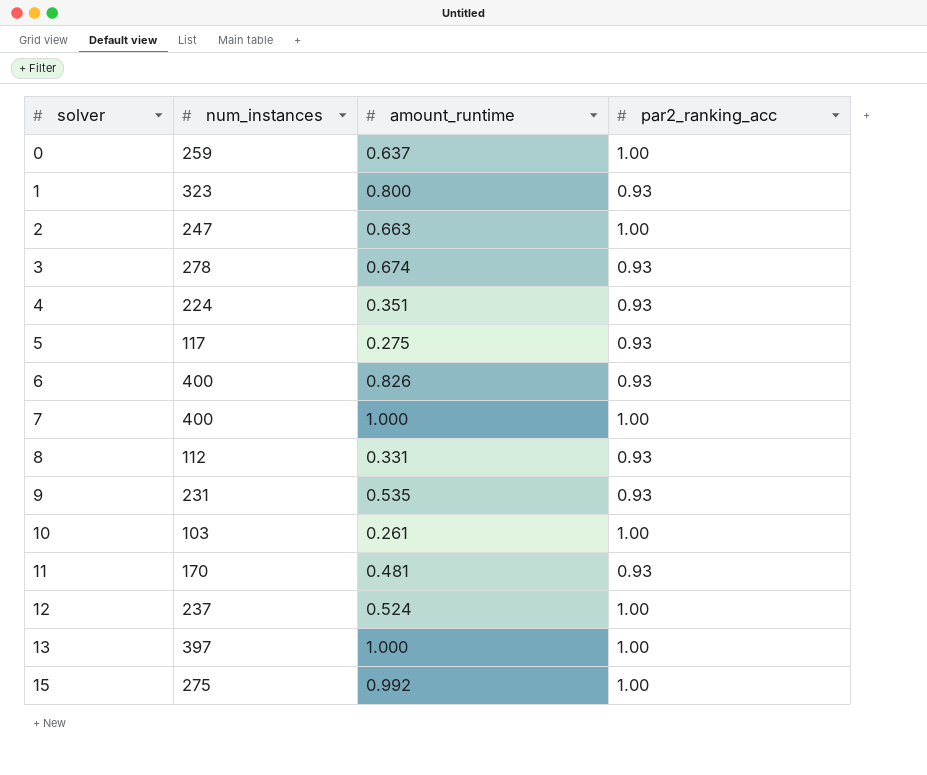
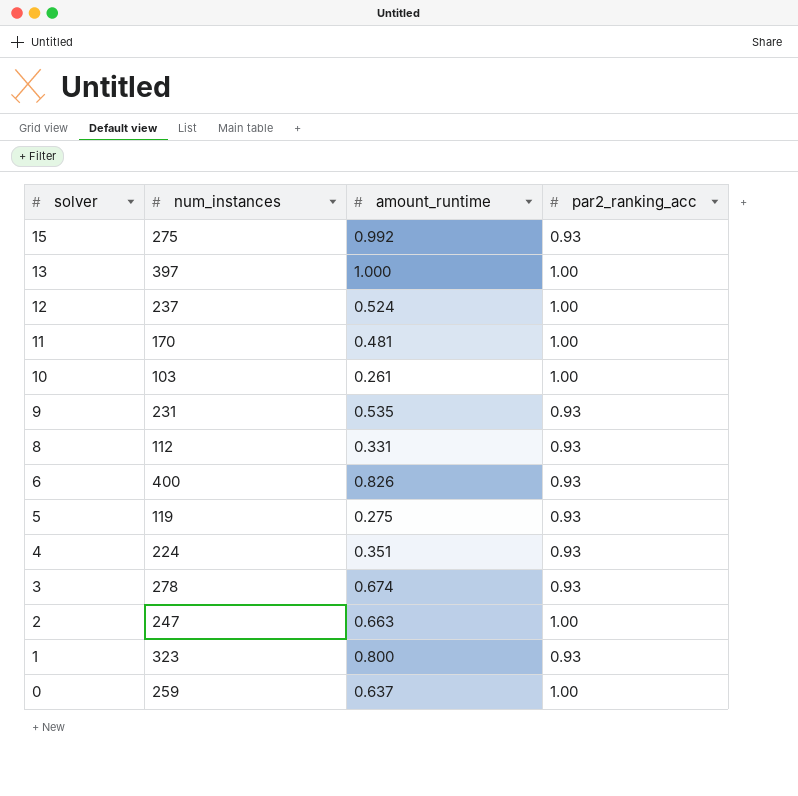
row order: solver ascending -> solver descending
row 7: 400 | 1.000 | 1.00 -> none
15 | par2_ranking_acc: 1.00 -> 0.93
11 | par2_ranking_acc: 0.93 -> 1.00
5 | num_instances: 117 -> 119

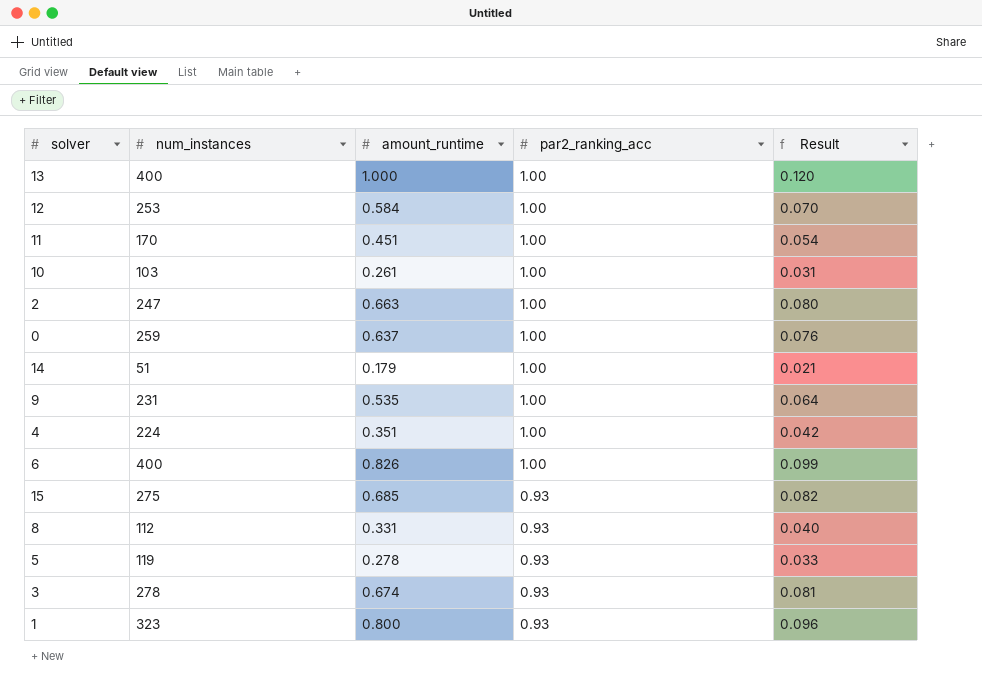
row order: solver descending -> par2_ranking_acc descending
column Result | formula: none -> [amount_runtime] * 0.12
13 | num_instances: 397 -> 400
12 | num_instances: 237 -> 253
12 | amount_runtime: 0.524 -> 0.584
11 | amount_runtime: 0.481 -> 0.451
row 14: none -> 51 | 0.179 | 1.00 | 0.021
9 | par2_ranking_acc: 0.93 -> 1.00
4 | par2_ranking_acc: 0.93 -> 1.00
6 | par2_ranking_acc: 0.93 -> 1.00
15 | amount_runtime: 0.992 -> 0.685
5 | amount_runtime: 0.275 -> 0.278

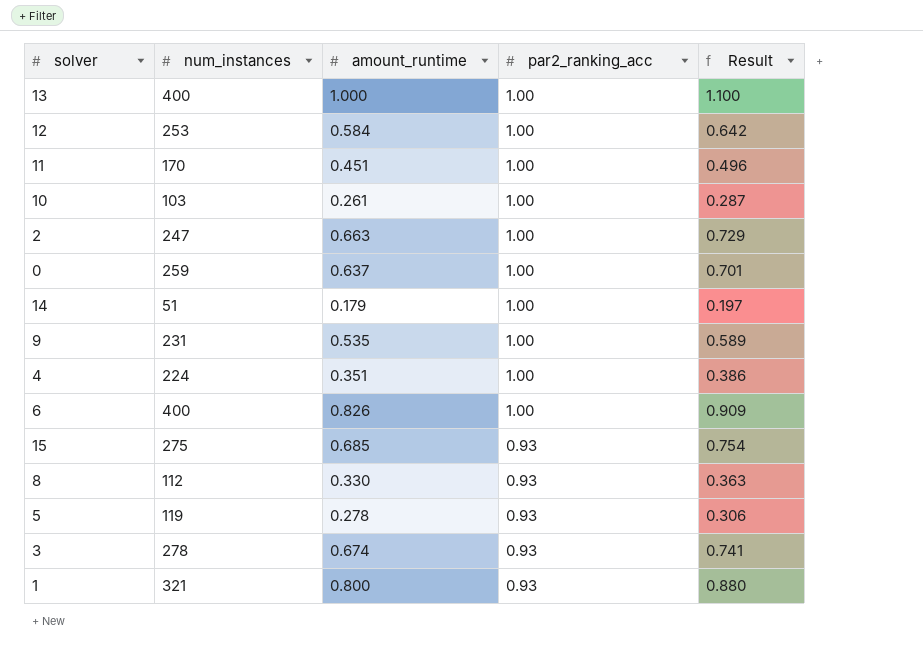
column Result | formula: [amount_runtime] * 0.12 -> [amount_runtime] * 1.1
8 | amount_runtime: 0.331 -> 0.330
1 | num_instances: 323 -> 321

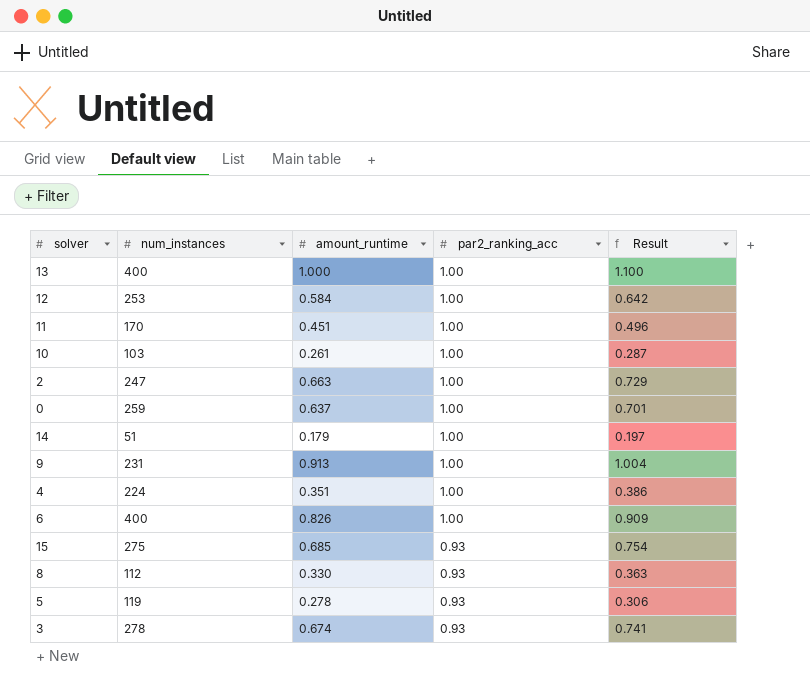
row 1: 321 | 0.800 | 0.93 | 0.880 -> none
9 | amount_runtime: 0.535 -> 0.913
9 | Result: 0.589 -> 1.004

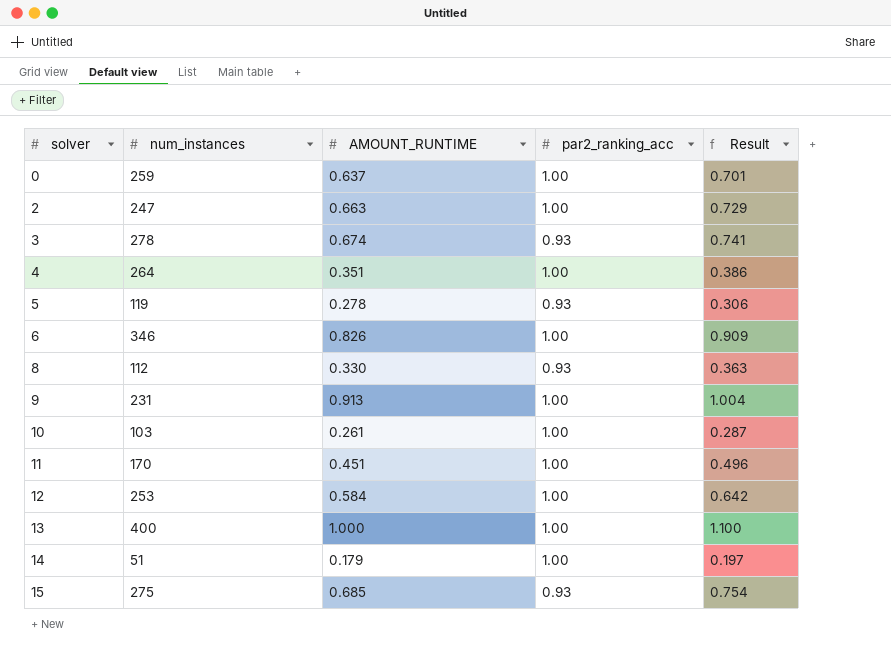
row order: par2_ranking_acc descending -> solver ascending
column name: amount_runtime -> AMOUNT_RUNTIME
4 | num_instances: 224 -> 264
6 | num_instances: 400 -> 346

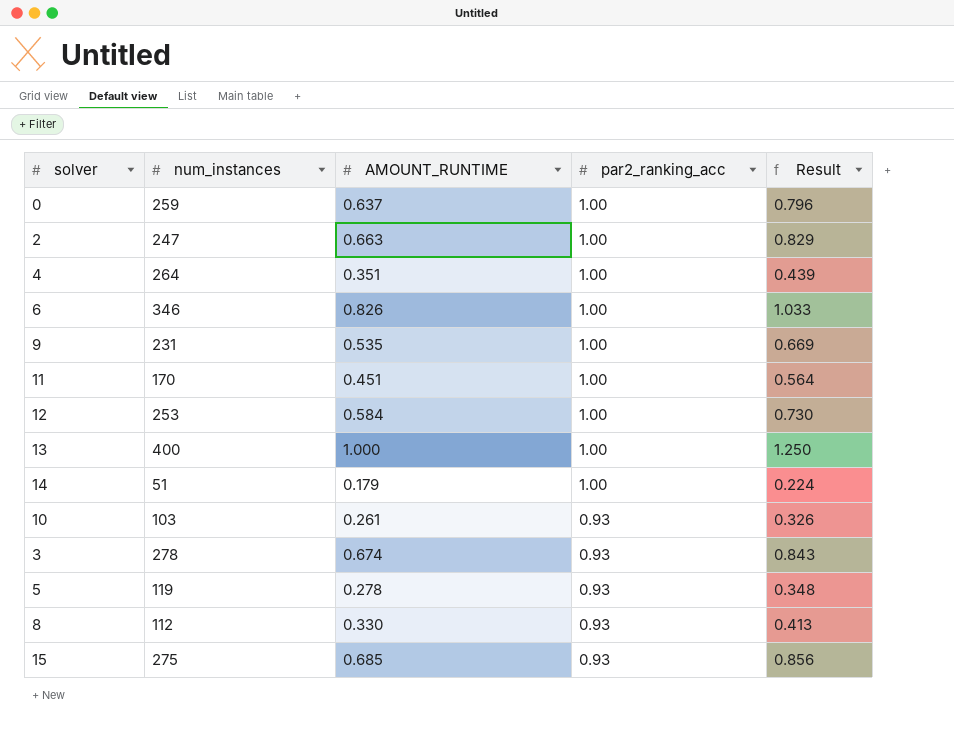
row order: solver ascending -> par2_ranking_acc descending
column Result | formula: [AMOUNT_RUNTIME] * 1.1 -> [AMOUNT_RUNTIME] * 1.25
9 | AMOUNT_RUNTIME: 0.913 -> 0.535
10 | par2_ranking_acc: 1.00 -> 0.93

